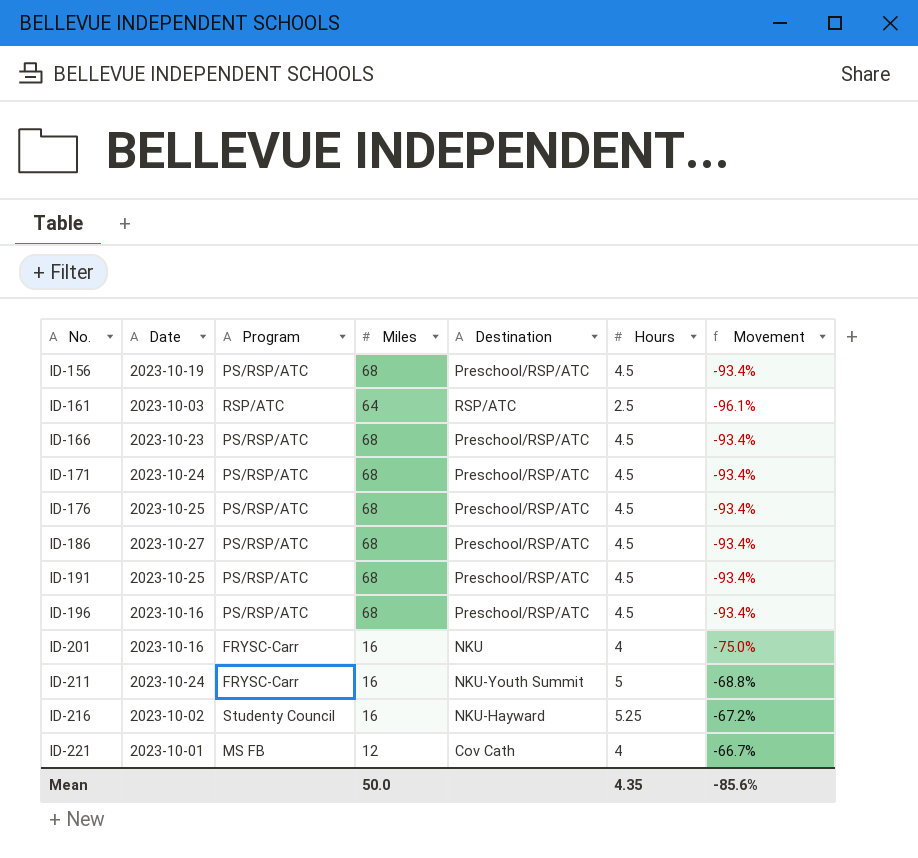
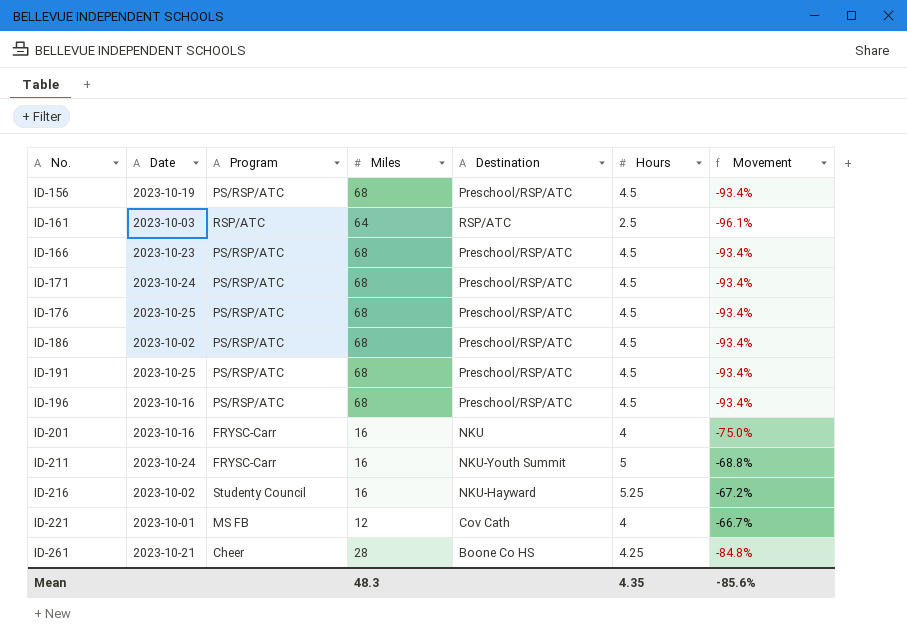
ID-186 | Date: 2023-10-27 -> 2023-10-02
row ID-261: none -> 2023-10-21 | Cheer | 28 | Boone Co HS | 4.25 | -84.8%
Mean | Miles: 50.0 -> 48.3

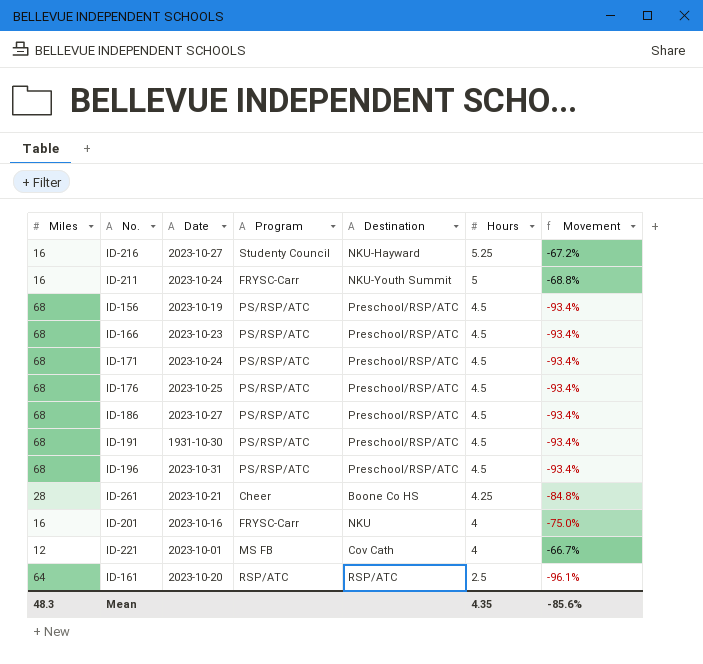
row order: No. ascending -> Hours descending
column Miles | position: 4 -> 1
ID-216 | Date: 2023-10-02 -> 2023-10-27
ID-186 | Date: 2023-10-02 -> 2023-10-27
ID-191 | Date: 2023-10-25 -> 1931-10-30
ID-196 | Date: 2023-10-16 -> 2023-10-31
ID-161 | Date: 2023-10-03 -> 2023-10-20

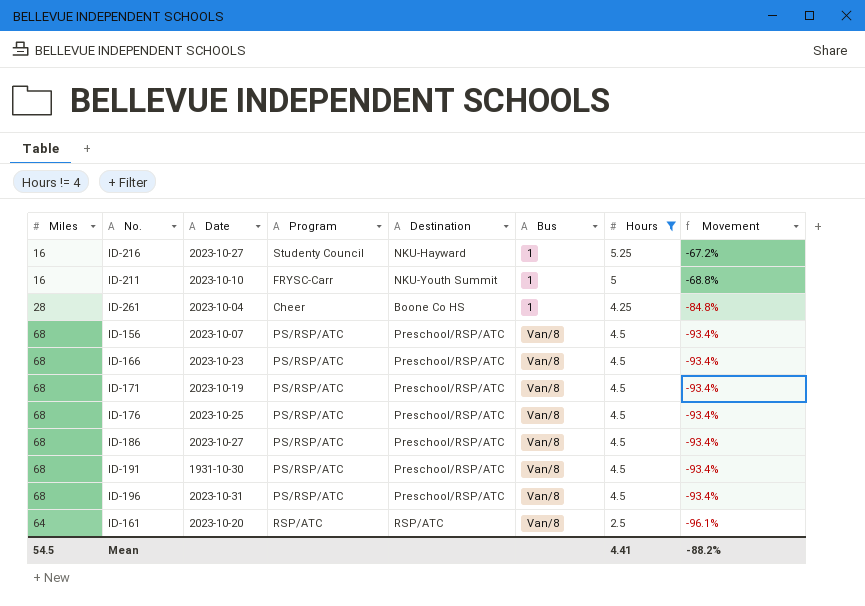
filter: none -> Hours != 4
row order: Hours descending -> Bus ascending
column Bus | position: none -> 6
ID-211 | Date: 2023-10-24 -> 2023-10-10
ID-261 | Date: 2023-10-21 -> 2023-10-04
ID-156 | Date: 2023-10-19 -> 2023-10-07
ID-171 | Date: 2023-10-24 -> 2023-10-19
Mean | Miles: 48.3 -> 54.5
Mean | Hours: 4.35 -> 4.41
Mean | Movement: -85.6% -> -88.2%

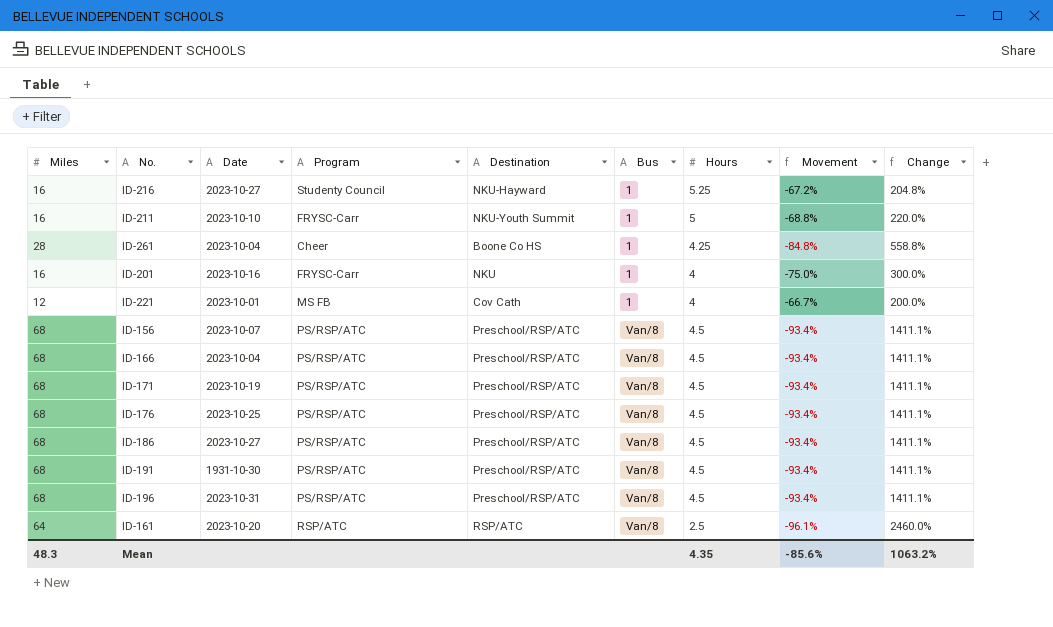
filter: Hours != 4 -> none
column Change | formula: none -> ([Miles] - [Hours]) / [Hours]
ID-166 | Date: 2023-10-23 -> 2023-10-04
Mean | Miles: 54.5 -> 48.3
Mean | Hours: 4.41 -> 4.35
Mean | Movement: -88.2% -> -85.6%

